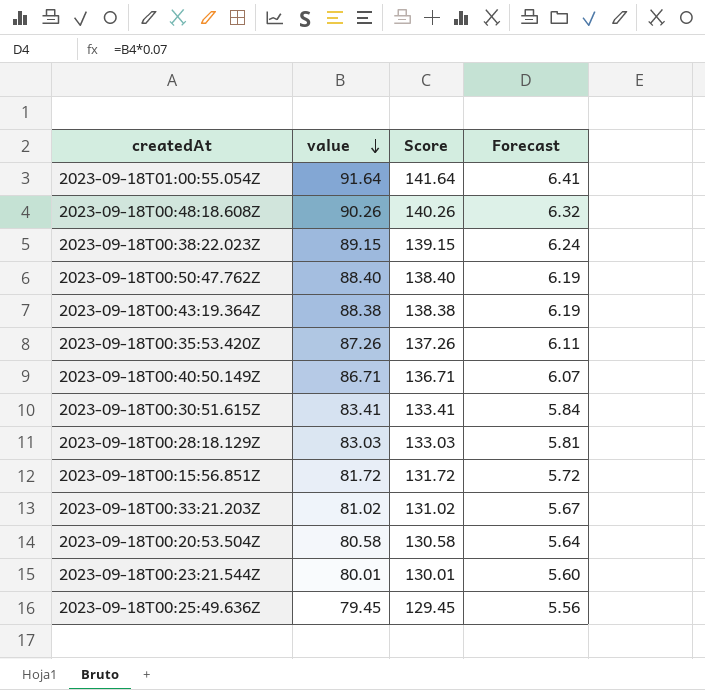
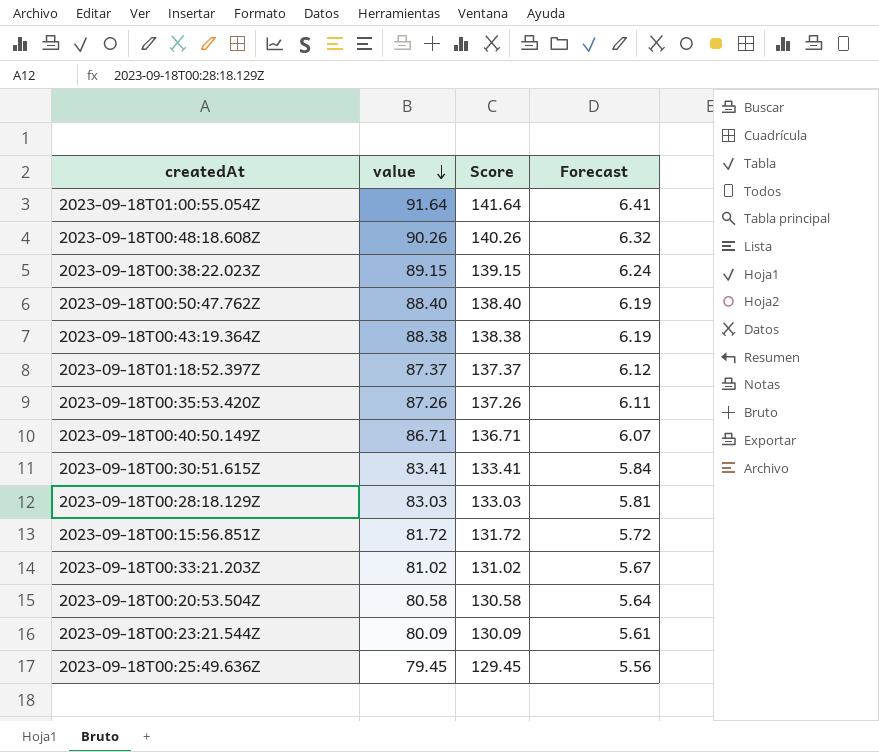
row 2023-09-18T01:18:52.397Z: none -> 87.37 | 137.37 | 6.12
2023-09-18T00:23:21.544Z | value: 80.01 -> 80.09
2023-09-18T00:23:21.544Z | Score: 130.01 -> 130.09
2023-09-18T00:23:21.544Z | Forecast: 5.60 -> 5.61

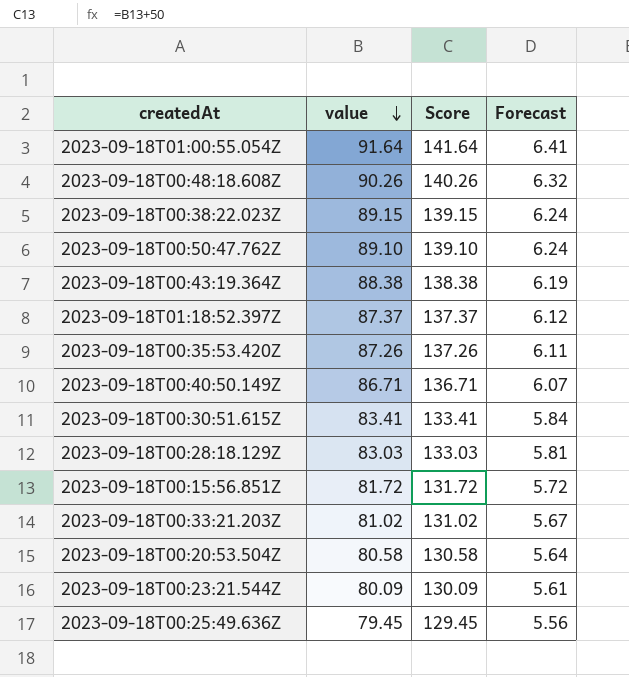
2023-09-18T00:50:47.762Z | value: 88.40 -> 89.10
2023-09-18T00:50:47.762Z | Score: 138.40 -> 139.10
2023-09-18T00:50:47.762Z | Forecast: 6.19 -> 6.24

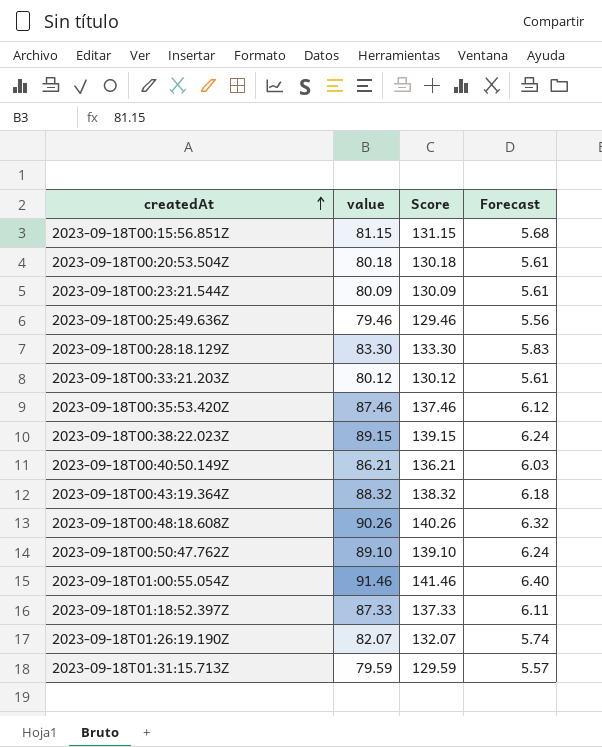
row order: value descending -> createdAt ascending
row 2023-09-18T00:30:51.615Z: 83.41 | 133.41 | 5.84 -> none
2023-09-18T00:15:56.851Z | value: 81.72 -> 81.15
2023-09-18T00:15:56.851Z | Score: 131.72 -> 131.15
2023-09-18T00:15:56.851Z | Forecast: 5.72 -> 5.68
2023-09-18T00:20:53.504Z | value: 80.58 -> 80.18
2023-09-18T00:20:53.504Z | Score: 130.58 -> 130.18
2023-09-18T00:20:53.504Z | Forecast: 5.64 -> 5.61
2023-09-18T00:25:49.636Z | value: 79.45 -> 79.46
2023-09-18T00:25:49.636Z | Score: 129.45 -> 129.46
2023-09-18T00:28:18.129Z | value: 83.03 -> 83.30
2023-09-18T00:28:18.129Z | Score: 133.03 -> 133.30
2023-09-18T00:28:18.129Z | Forecast: 5.81 -> 5.83
2023-09-18T00:33:21.203Z | value: 81.02 -> 80.12
2023-09-18T00:33:21.203Z | Score: 131.02 -> 130.12
2023-09-18T00:33:21.203Z | Forecast: 5.67 -> 5.61
2023-09-18T00:35:53.420Z | value: 87.26 -> 87.46
2023-09-18T00:35:53.420Z | Score: 137.26 -> 137.46
2023-09-18T00:35:53.420Z | Forecast: 6.11 -> 6.12
2023-09-18T00:40:50.149Z | value: 86.71 -> 86.21
2023-09-18T00:40:50.149Z | Score: 136.71 -> 136.21
2023-09-18T00:40:50.149Z | Forecast: 6.07 -> 6.03
2023-09-18T00:43:19.364Z | value: 88.38 -> 88.32
2023-09-18T00:43:19.364Z | Score: 138.38 -> 138.32
2023-09-18T00:43:19.364Z | Forecast: 6.19 -> 6.18
2023-09-18T01:00:55.054Z | value: 91.64 -> 91.46
2023-09-18T01:00:55.054Z | Score: 141.64 -> 141.46
2023-09-18T01:00:55.054Z | Forecast: 6.41 -> 6.40
2023-09-18T01:18:52.397Z | value: 87.37 -> 87.33
2023-09-18T01:18:52.397Z | Score: 137.37 -> 137.33
2023-09-18T01:18:52.397Z | Forecast: 6.12 -> 6.11
row 2023-09-18T01:26:19.190Z: none -> 82.07 | 132.07 | 5.74
row 2023-09-18T01:31:15.713Z: none -> 79.59 | 129.59 | 5.57

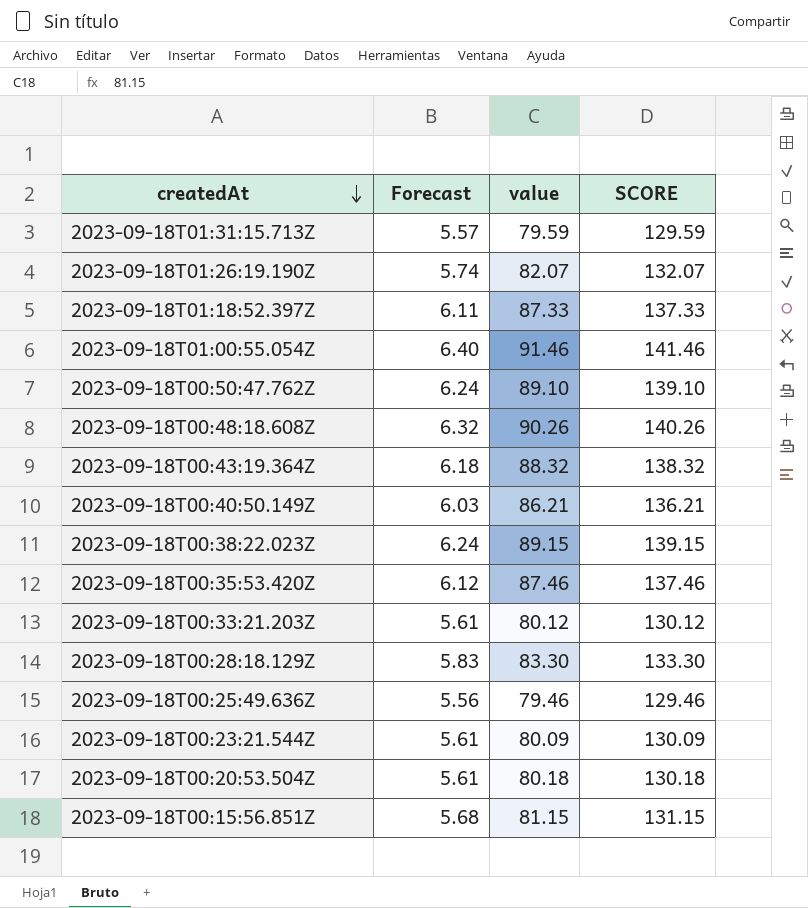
row order: createdAt ascending -> createdAt descending
column Forecast | position: 4 -> 2
column name: Score -> SCORE

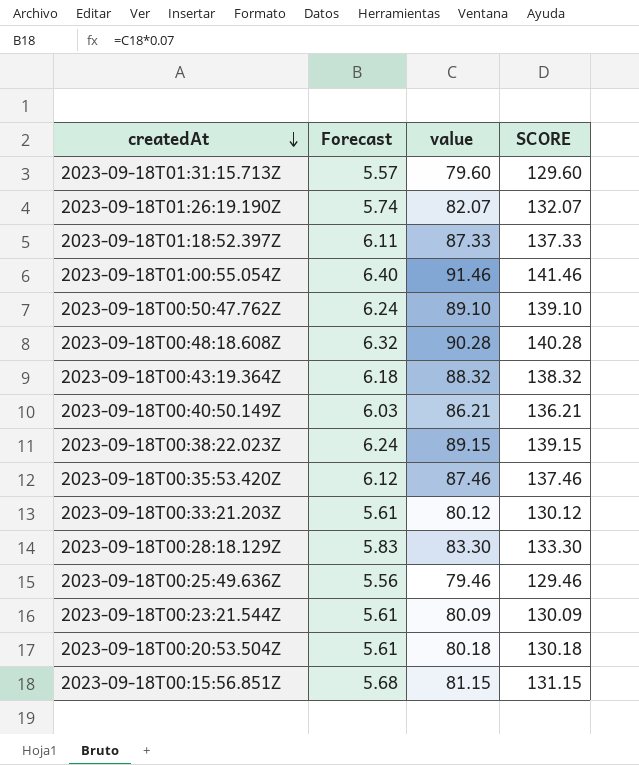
2023-09-18T01:31:15.713Z | value: 79.59 -> 79.60
2023-09-18T01:31:15.713Z | SCORE: 129.59 -> 129.60
2023-09-18T00:48:18.608Z | value: 90.26 -> 90.28
2023-09-18T00:48:18.608Z | SCORE: 140.26 -> 140.28

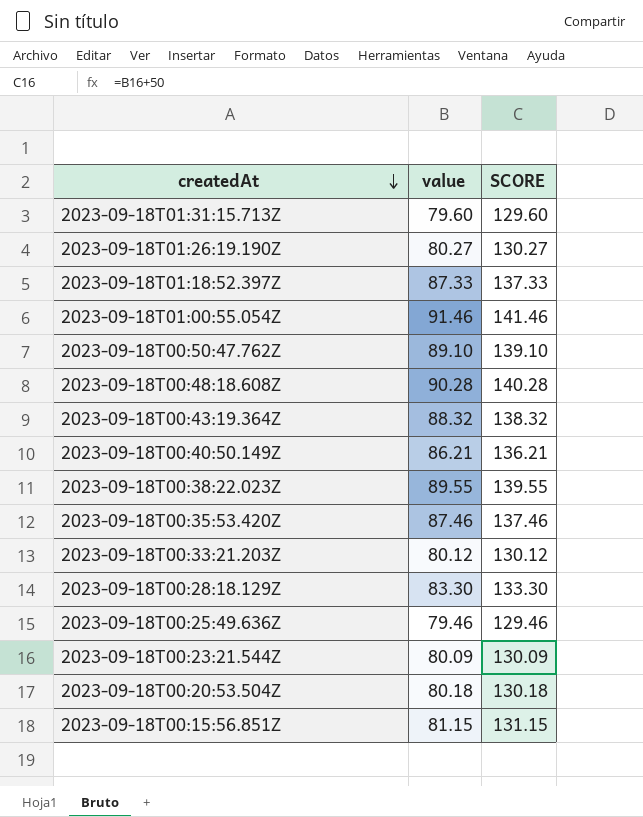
column Forecast | formula: [value] * 0.07 -> none
2023-09-18T01:26:19.190Z | value: 82.07 -> 80.27
2023-09-18T01:26:19.190Z | SCORE: 132.07 -> 130.27
2023-09-18T00:38:22.023Z | value: 89.15 -> 89.55
2023-09-18T00:38:22.023Z | SCORE: 139.15 -> 139.55

